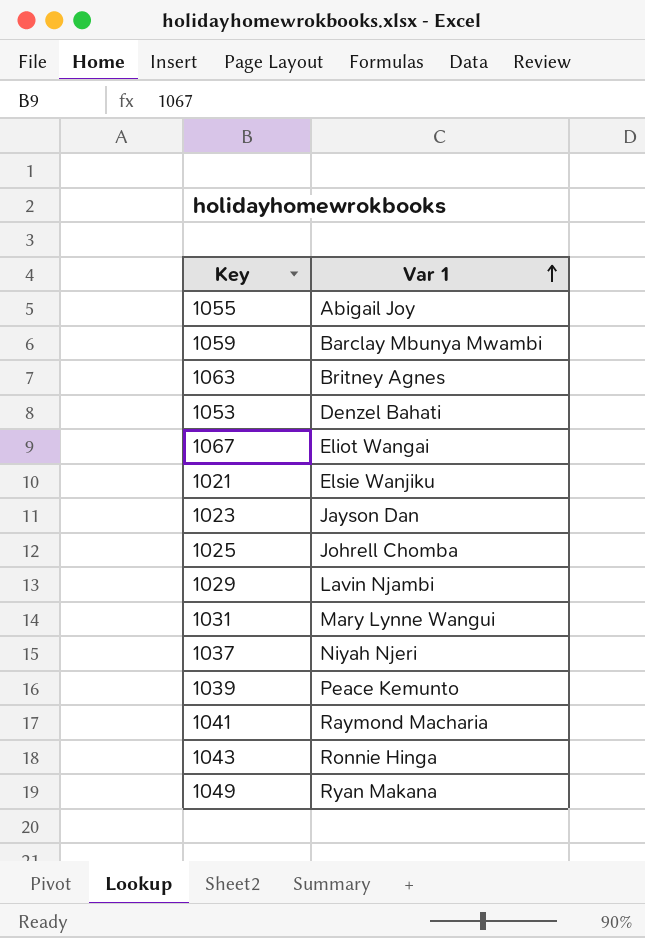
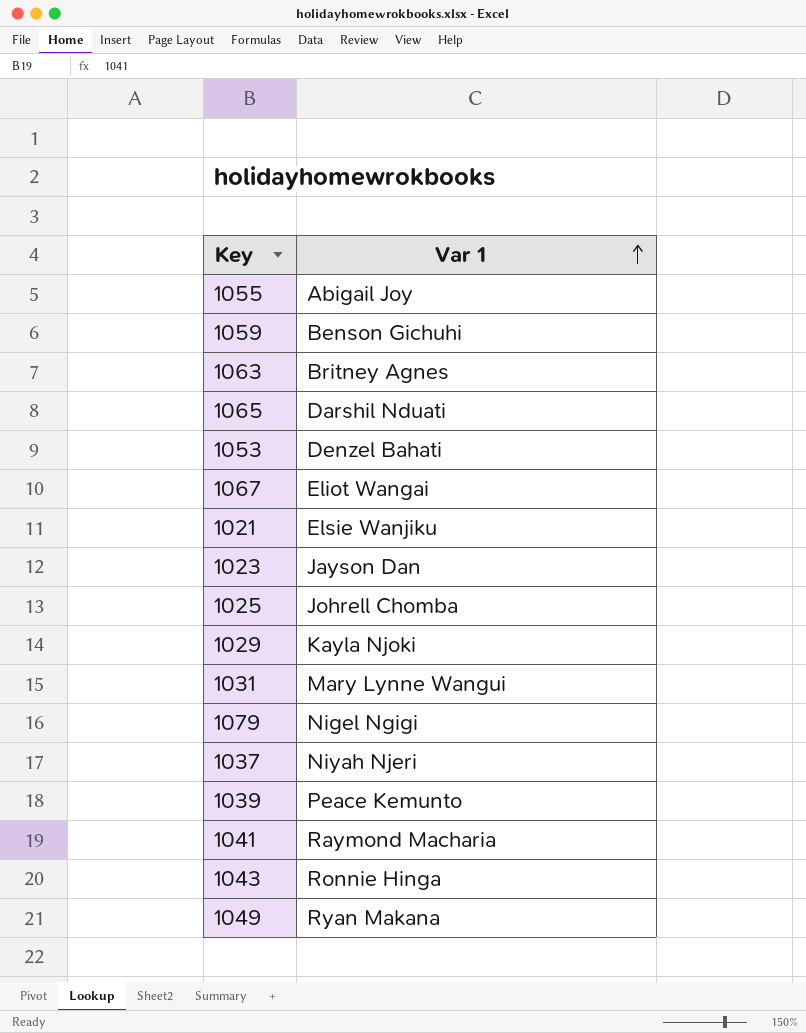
1059 | Var 1: Barclay Mbunya Mwambi -> Benson Gichuhi
row 1065: none -> Darshil Nduati
1029 | Var 1: Lavin Njambi -> Kayla Njoki
row 1079: none -> Nigel Ngigi

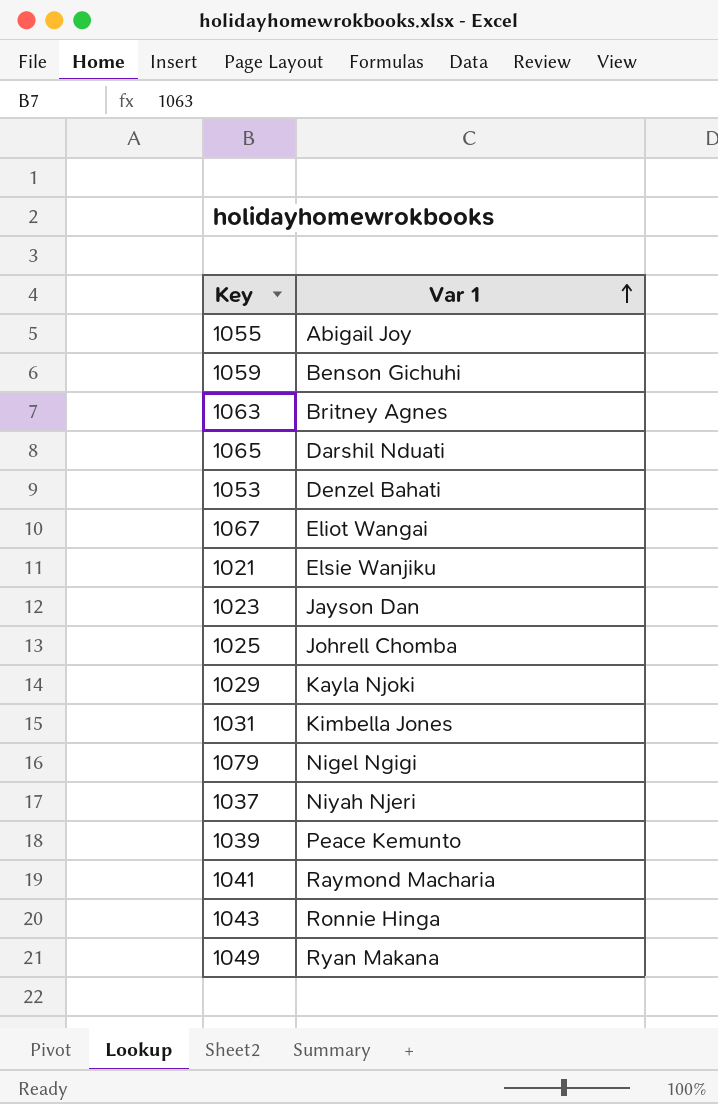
1031 | Var 1: Mary Lynne Wangui -> Kimbella Jones

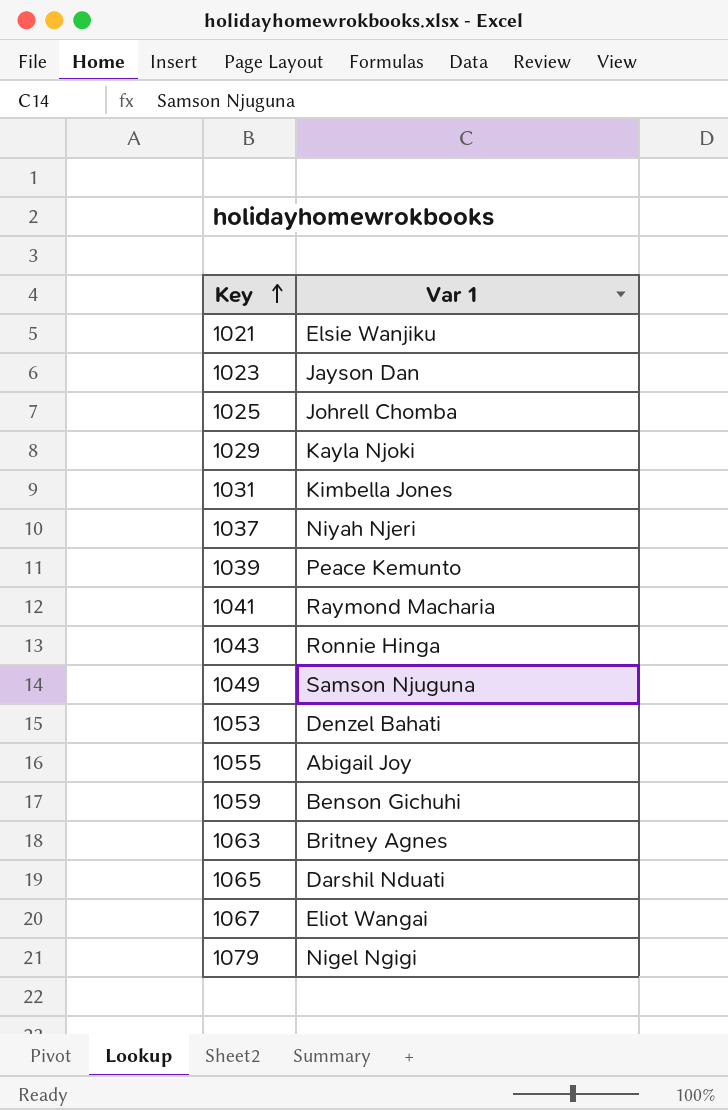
row order: Var 1 ascending -> Key ascending
1049 | Var 1: Ryan Makana -> Samson Njuguna

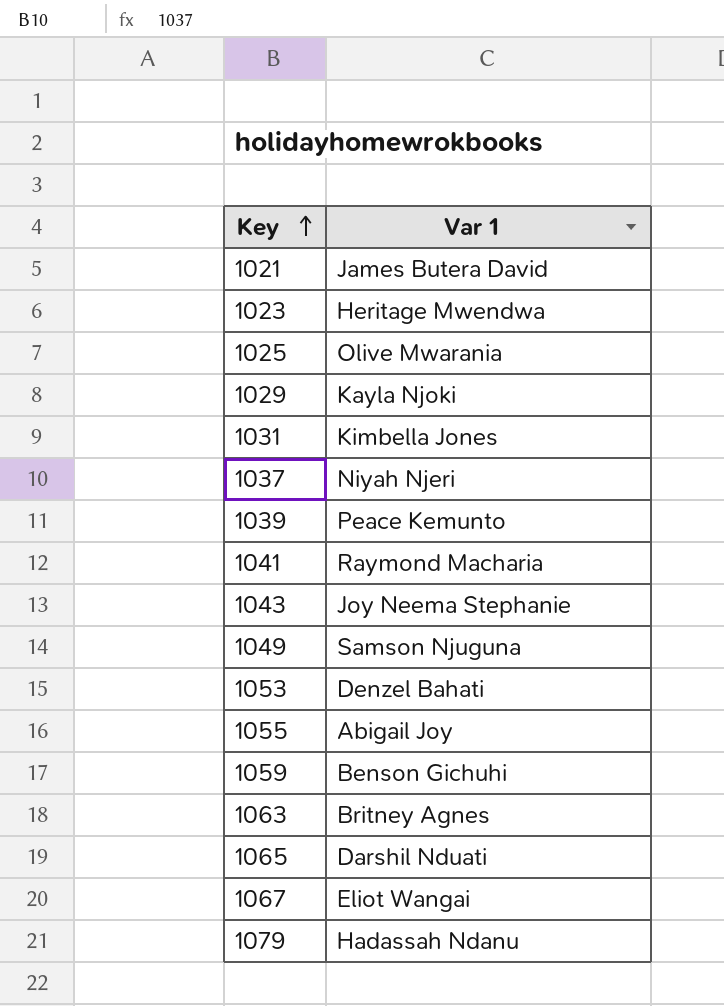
1021 | Var 1: Elsie Wanjiku -> James Butera David
1023 | Var 1: Jayson Dan -> Heritage Mwendwa
1025 | Var 1: Johrell Chomba -> Olive Mwarania
1043 | Var 1: Ronnie Hinga -> Joy Neema Stephanie
1079 | Var 1: Nigel Ngigi -> Hadassah Ndanu

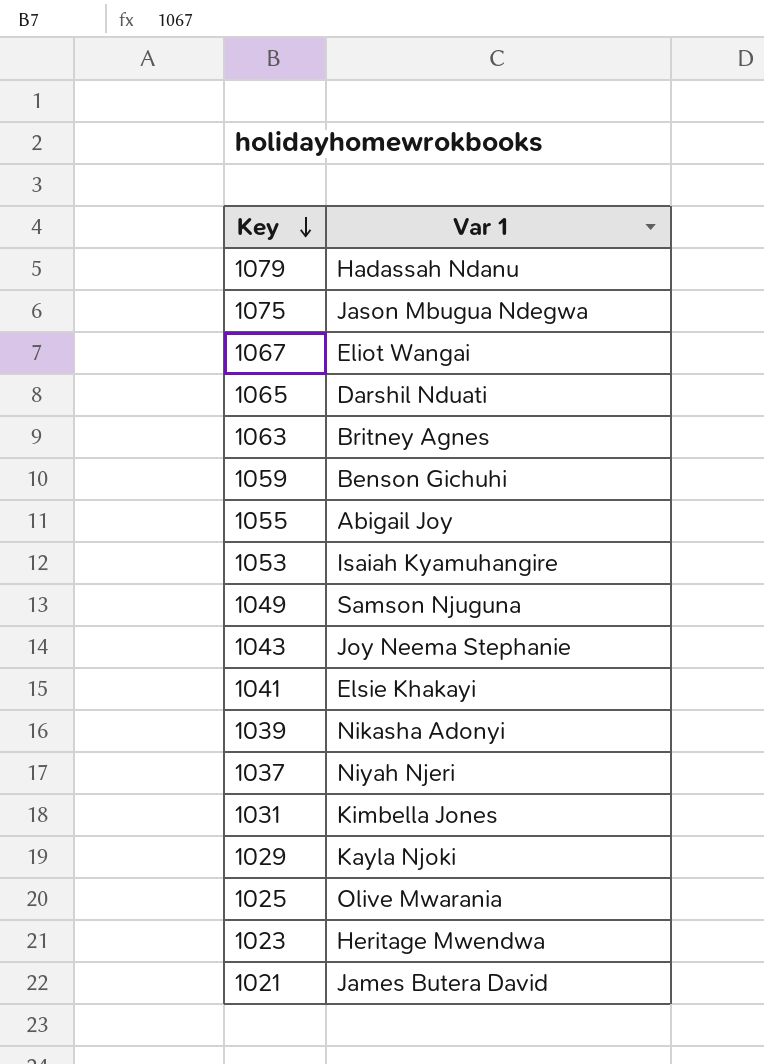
row order: Key ascending -> Key descending
row 1075: none -> Jason Mbugua Ndegwa
1053 | Var 1: Denzel Bahati -> Isaiah Kyamuhangire
1041 | Var 1: Raymond Macharia -> Elsie Khakayi
1039 | Var 1: Peace Kemunto -> Nikasha Adonyi

